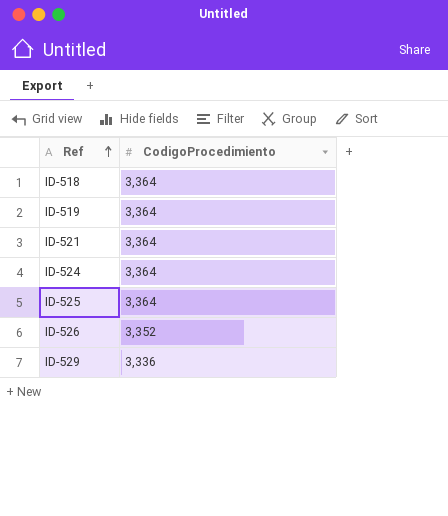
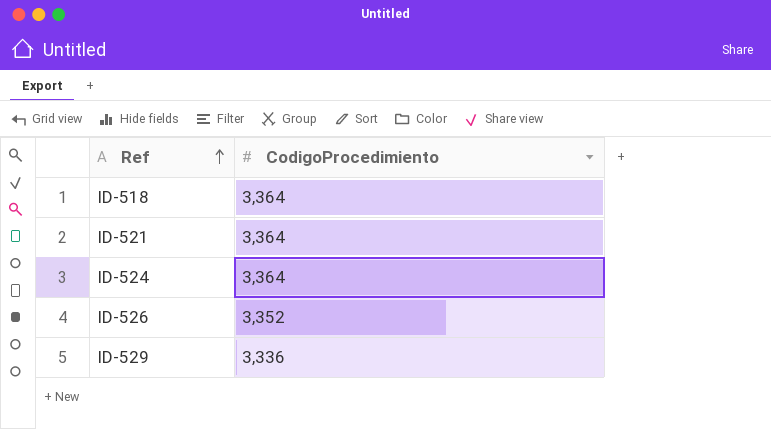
row ID-519: 3,364 -> none
row ID-525: 3,364 -> none

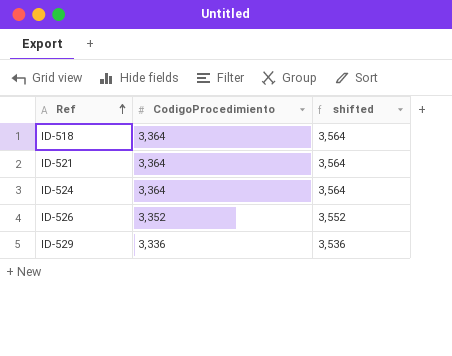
column shifted | formula: none -> [CodigoProcedimiento] + 200

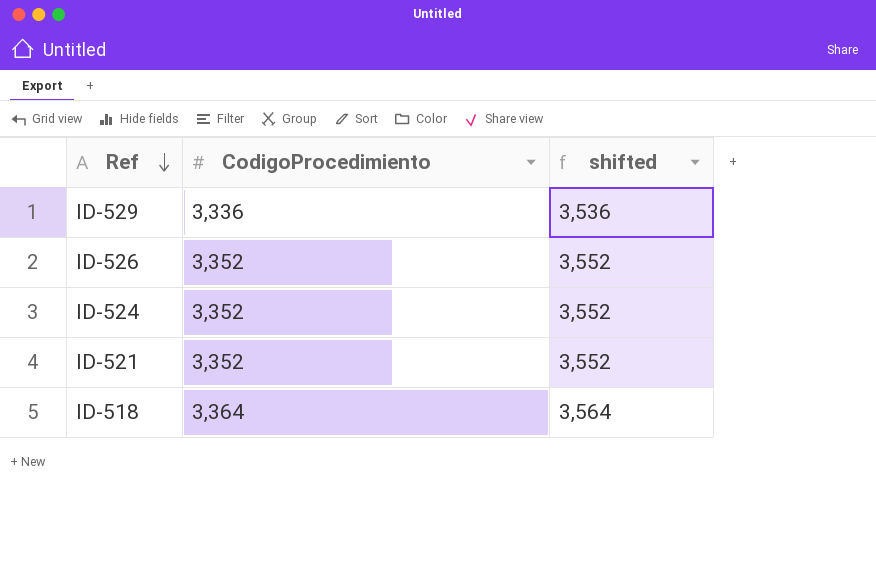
row order: Ref ascending -> Ref descending
ID-524 | CodigoProcedimiento: 3,364 -> 3,352
ID-524 | shifted: 3,564 -> 3,552
ID-521 | CodigoProcedimiento: 3,364 -> 3,352
ID-521 | shifted: 3,564 -> 3,552

